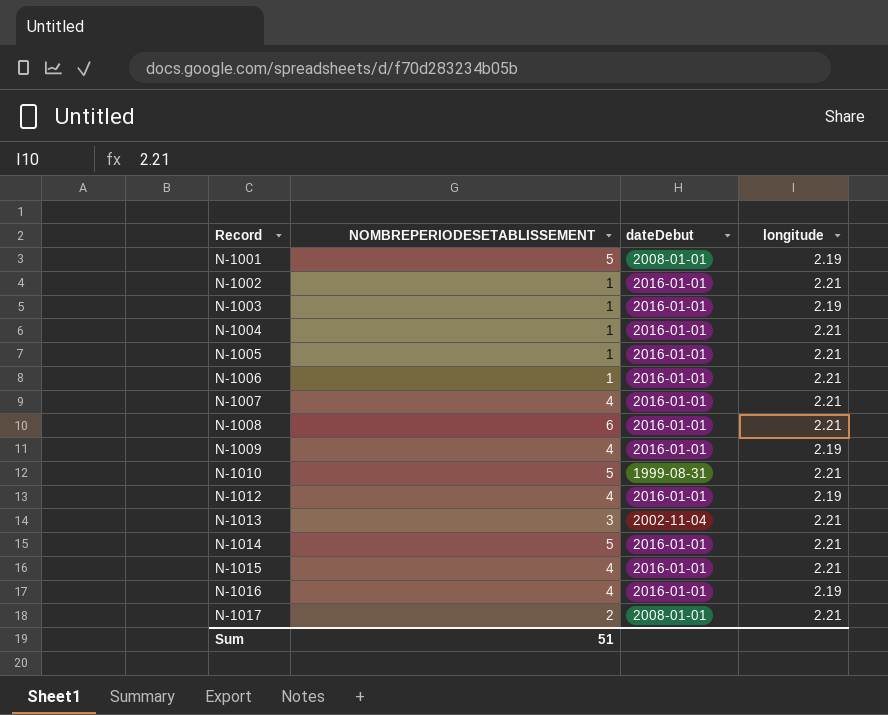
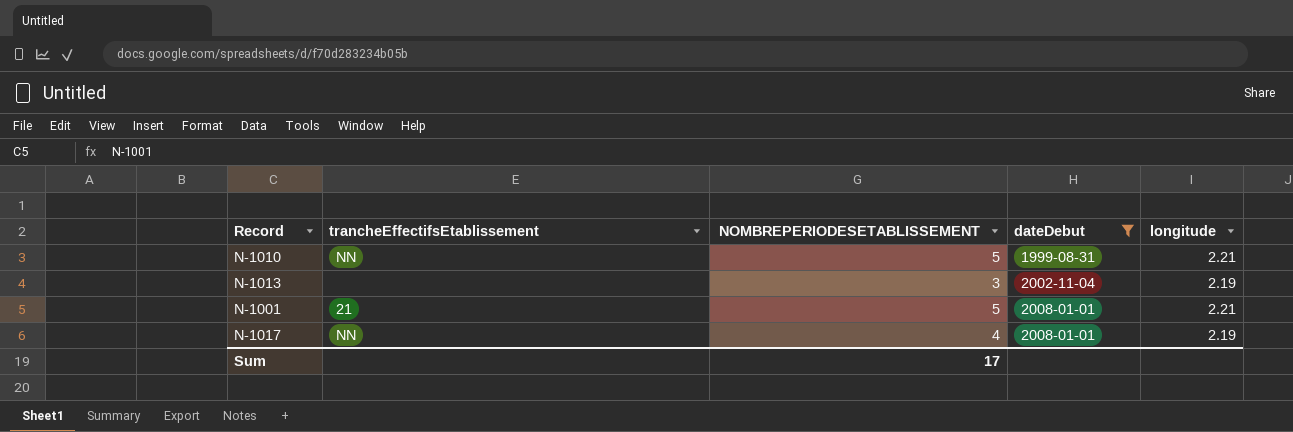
filter: none -> dateDebut != 2016-01-01
row order: Record ascending -> dateDebut ascending
column trancheEffectifsEtablissement | position: none -> 2
N-1013 | longitude: 2.21 -> 2.19
N-1001 | longitude: 2.19 -> 2.21
N-1017 | NOMBREPERIODESETABLISSEMENT: 2 -> 4
N-1017 | longitude: 2.21 -> 2.19
Sum | NOMBREPERIODESETABLISSEMENT: 51 -> 17

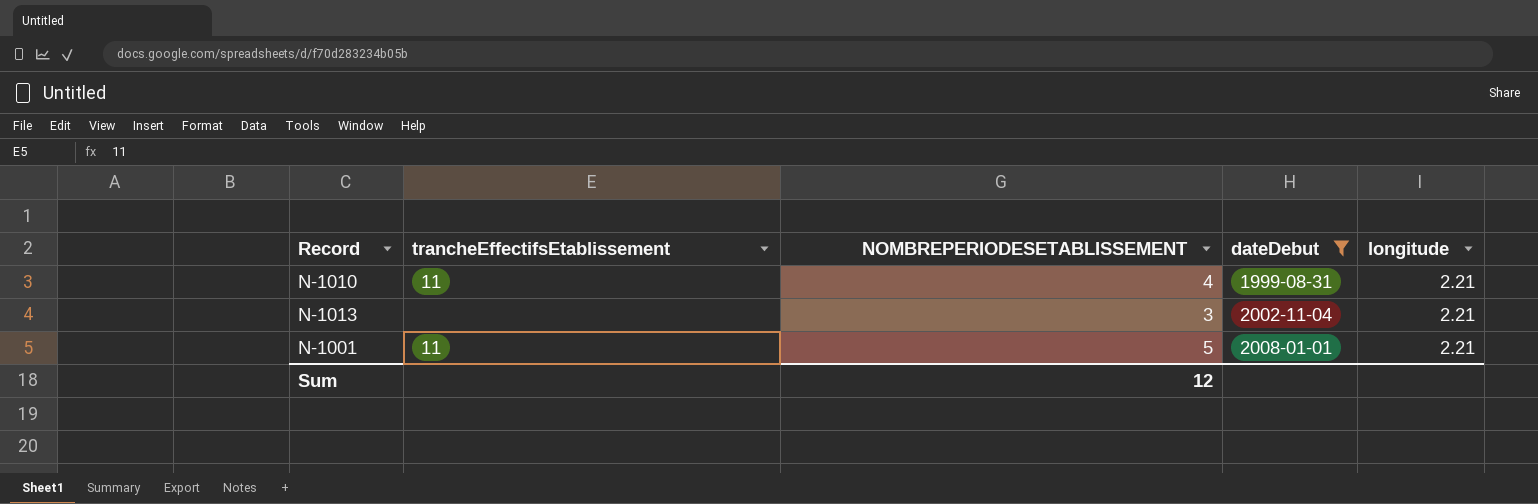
row N-1017: NN | 4 | 2008-01-01 | 2.19 -> none
N-1010 | trancheEffectifsEtablissement: NN -> 11
N-1010 | NOMBREPERIODESETABLISSEMENT: 5 -> 4
N-1013 | longitude: 2.19 -> 2.21
N-1001 | trancheEffectifsEtablissement: 21 -> 11
Sum | NOMBREPERIODESETABLISSEMENT: 17 -> 12

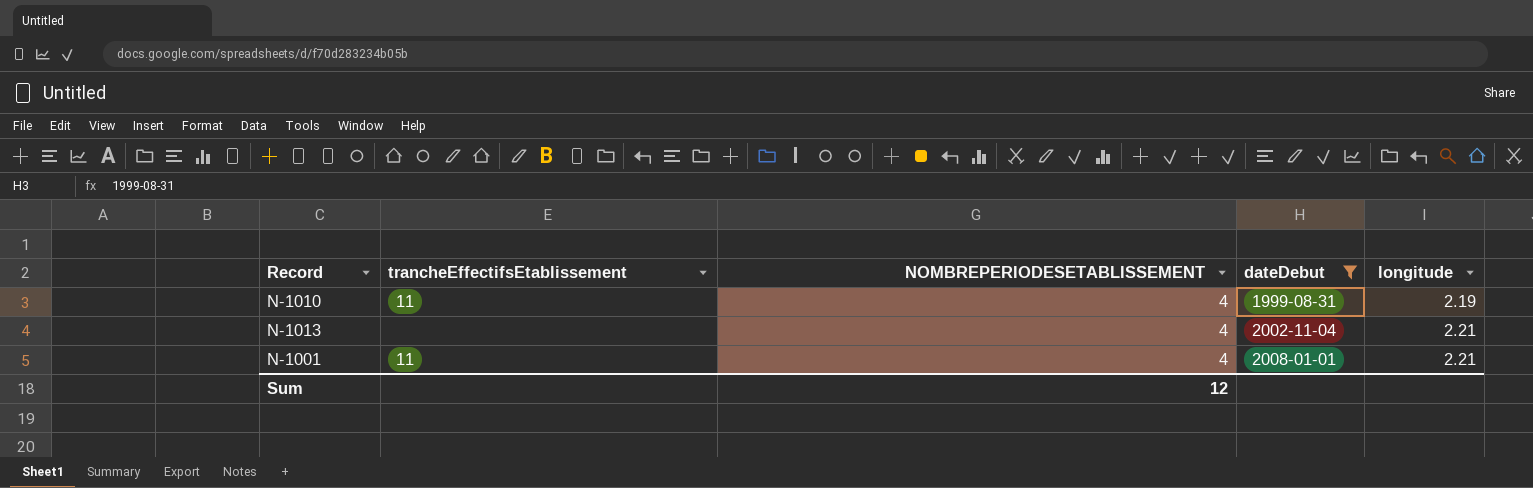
N-1010 | longitude: 2.21 -> 2.19
N-1013 | NOMBREPERIODESETABLISSEMENT: 3 -> 4
N-1001 | NOMBREPERIODESETABLISSEMENT: 5 -> 4

